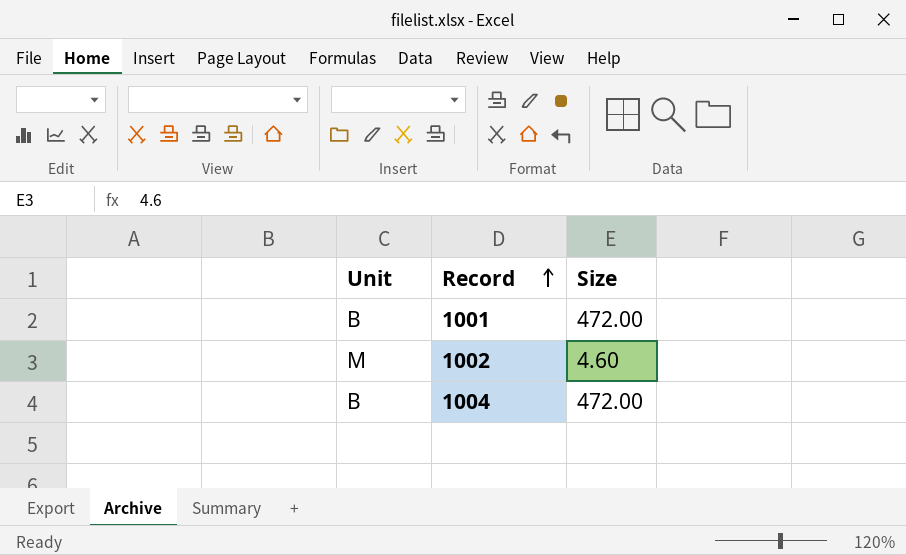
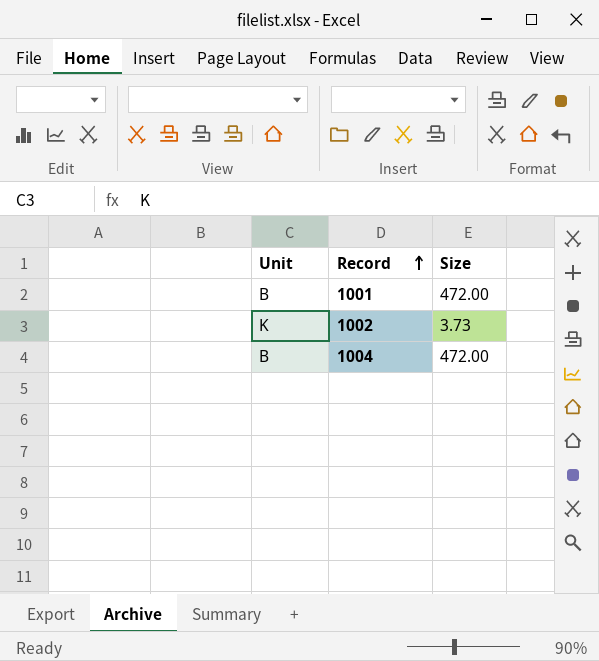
1002 | Unit: M -> K
1002 | Size: 4.60 -> 3.73

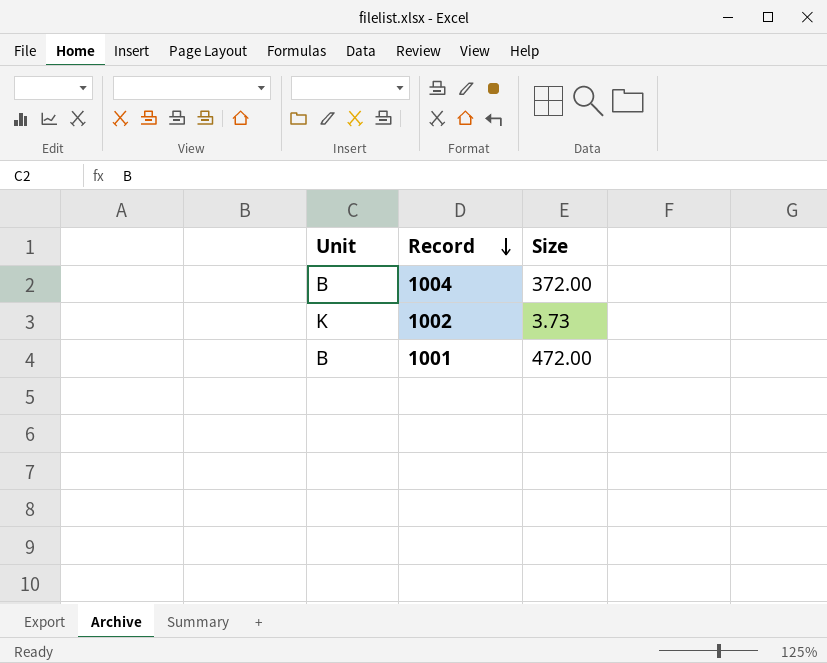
row order: Record ascending -> Record descending
1004 | Size: 472.00 -> 372.00

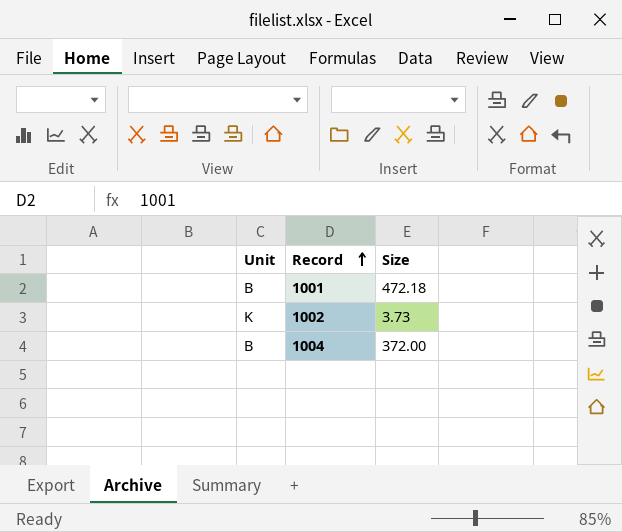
row order: Record descending -> Record ascending
1001 | Size: 472.00 -> 472.18

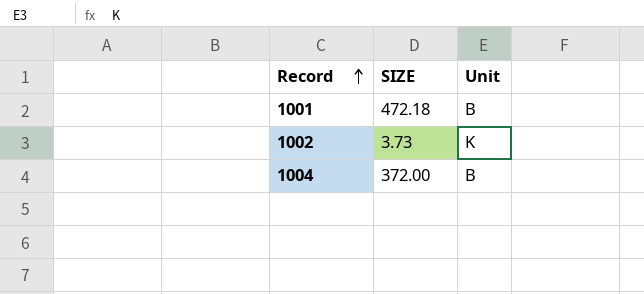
column name: Size -> SIZE
column Unit | position: 1 -> 3

